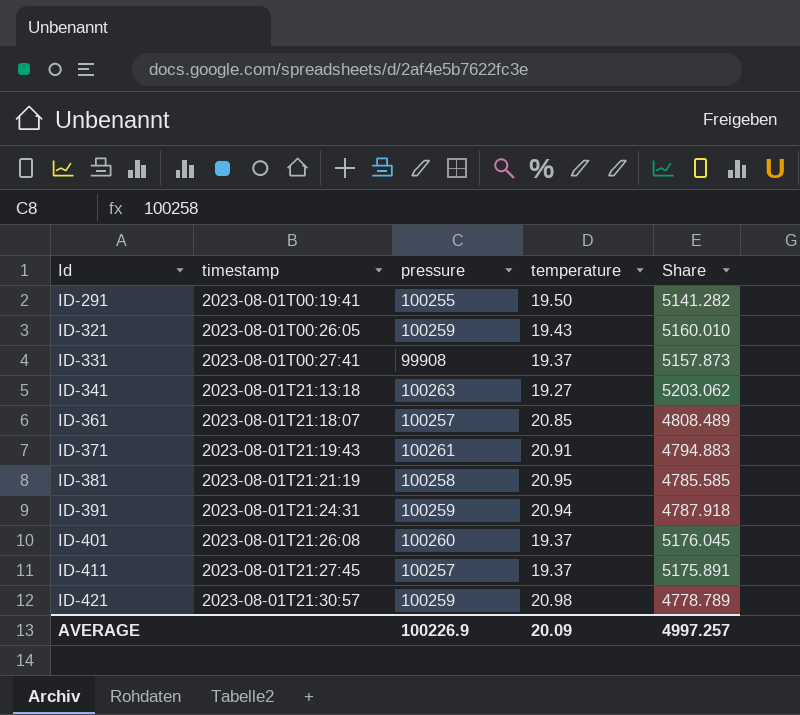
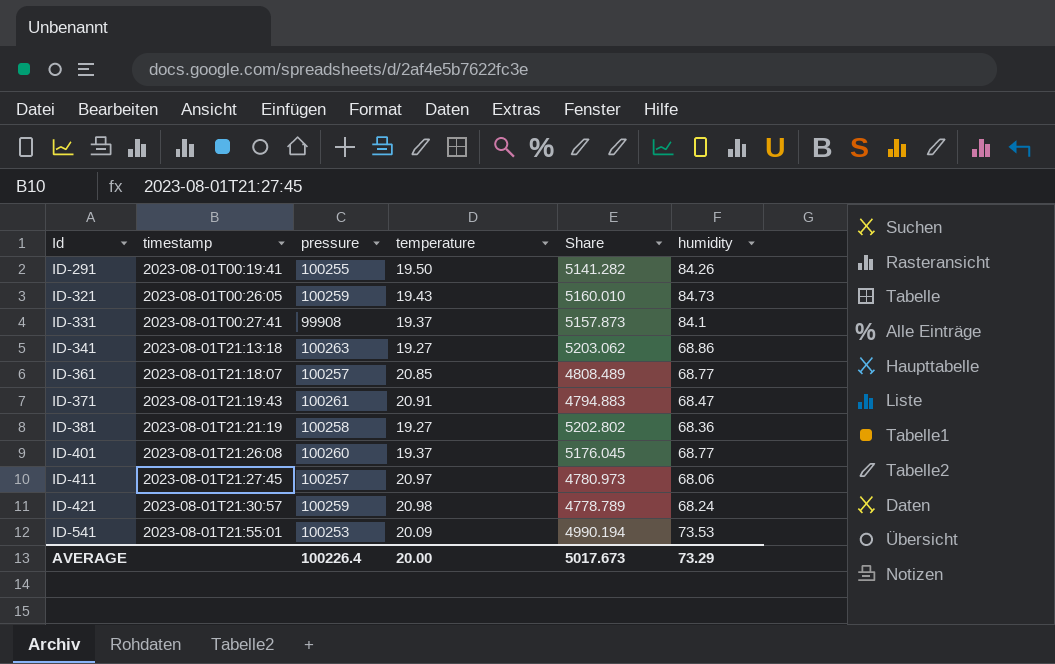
column humidity | position: none -> 6
row ID-391: 2023-08-01T21:24:31 | 100259 | 20.94 | 4787.918 -> none
ID-381 | temperature: 20.95 -> 19.27
ID-381 | Share: 4785.585 -> 5202.802
ID-411 | temperature: 19.37 -> 20.97
ID-411 | Share: 5175.891 -> 4780.973
row ID-541: none -> 2023-08-01T21:55:01 | 100253 | 20.09 | 4990.194 | 73.53
AVERAGE | pressure: 100226.9 -> 100226.4
AVERAGE | temperature: 20.09 -> 20.00
AVERAGE | Share: 4997.257 -> 5017.673

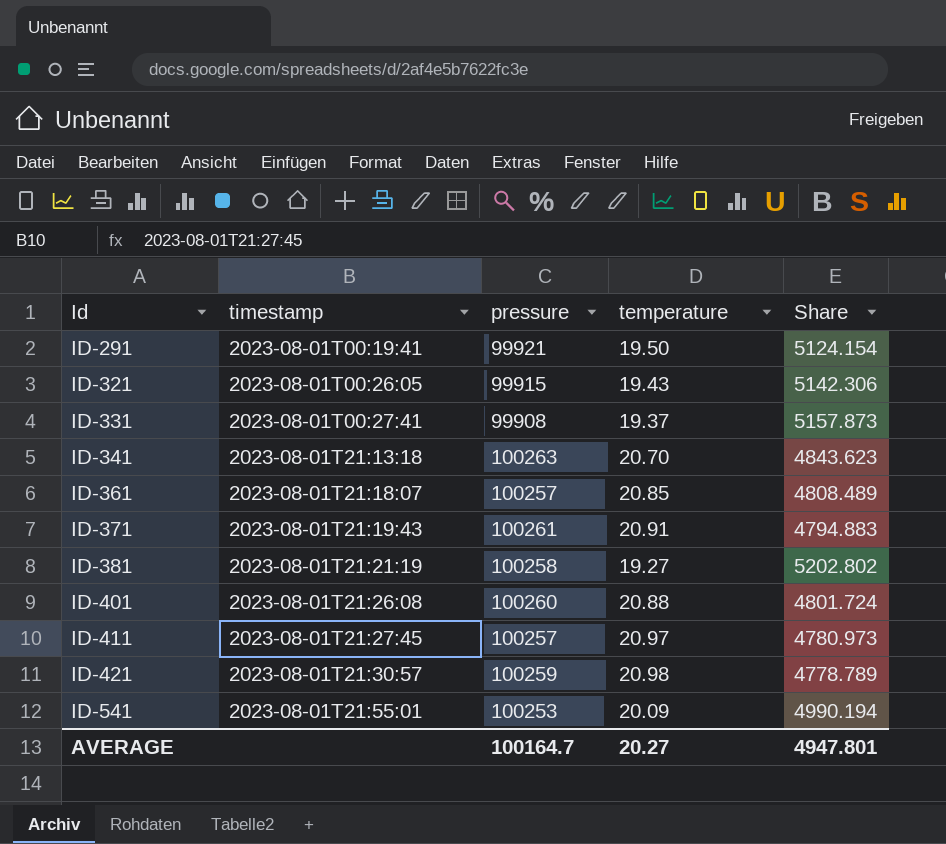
column humidity | position: 6 -> none
ID-291 | pressure: 100255 -> 99921
ID-291 | Share: 5141.282 -> 5124.154
ID-321 | pressure: 100259 -> 99915
ID-321 | Share: 5160.010 -> 5142.306
ID-341 | temperature: 19.27 -> 20.70
ID-341 | Share: 5203.062 -> 4843.623
ID-401 | temperature: 19.37 -> 20.88
ID-401 | Share: 5176.045 -> 4801.724
AVERAGE | pressure: 100226.4 -> 100164.7
AVERAGE | temperature: 20.00 -> 20.27
AVERAGE | Share: 5017.673 -> 4947.801

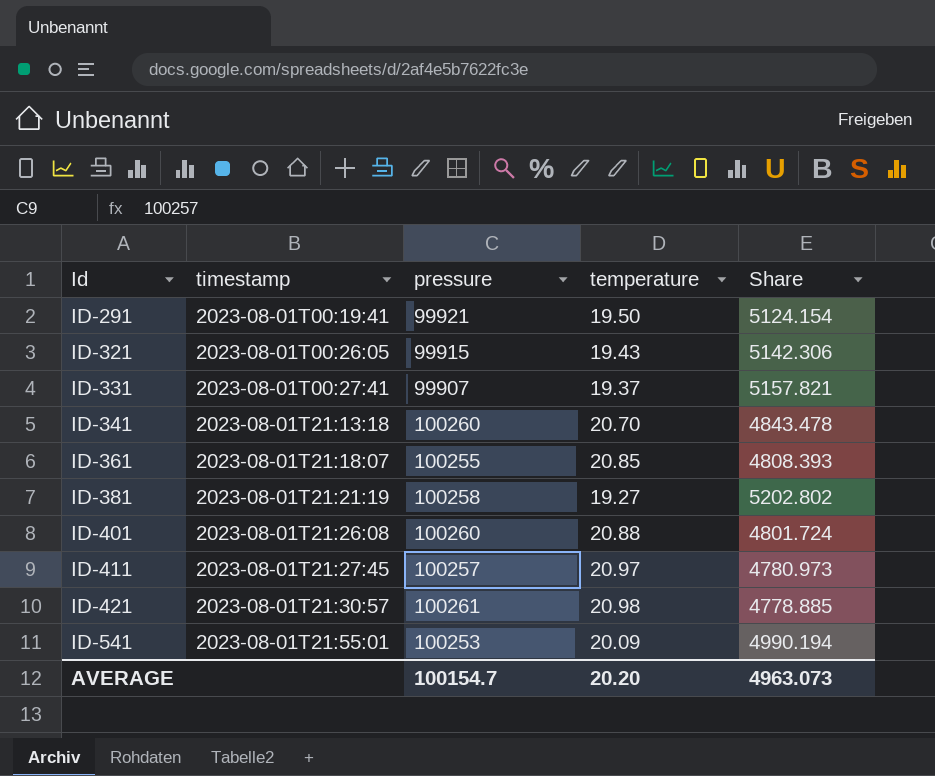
row ID-371: 2023-08-01T21:19:43 | 100261 | 20.91 | 4794.883 -> none
ID-331 | pressure: 99908 -> 99907
ID-331 | Share: 5157.873 -> 5157.821
ID-341 | pressure: 100263 -> 100260
ID-341 | Share: 4843.623 -> 4843.478
ID-361 | pressure: 100257 -> 100255
ID-361 | Share: 4808.489 -> 4808.393
ID-421 | pressure: 100259 -> 100261
ID-421 | Share: 4778.789 -> 4778.885
AVERAGE | pressure: 100164.7 -> 100154.7
AVERAGE | temperature: 20.27 -> 20.20
AVERAGE | Share: 4947.801 -> 4963.073

